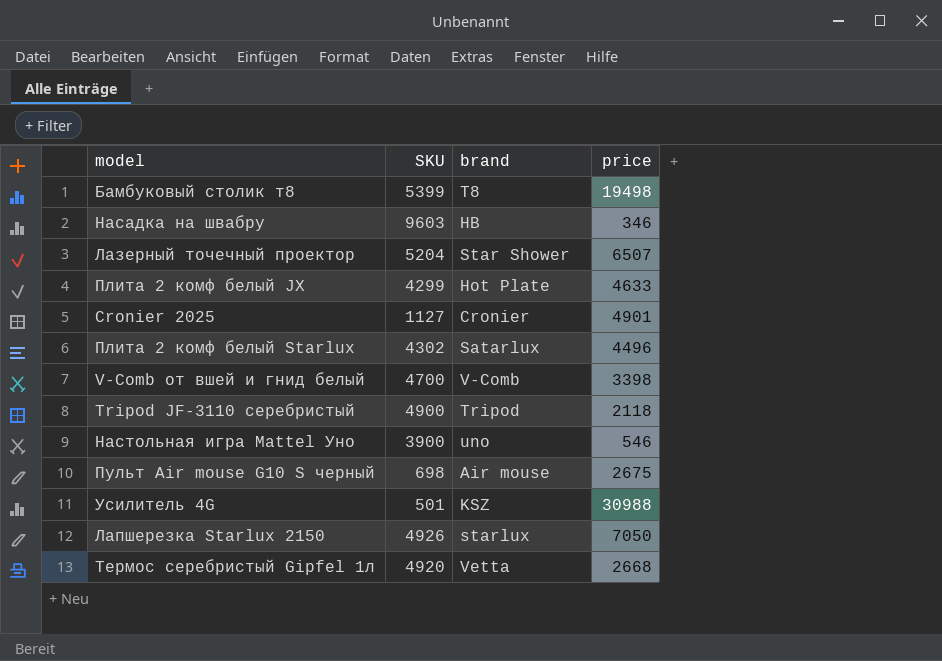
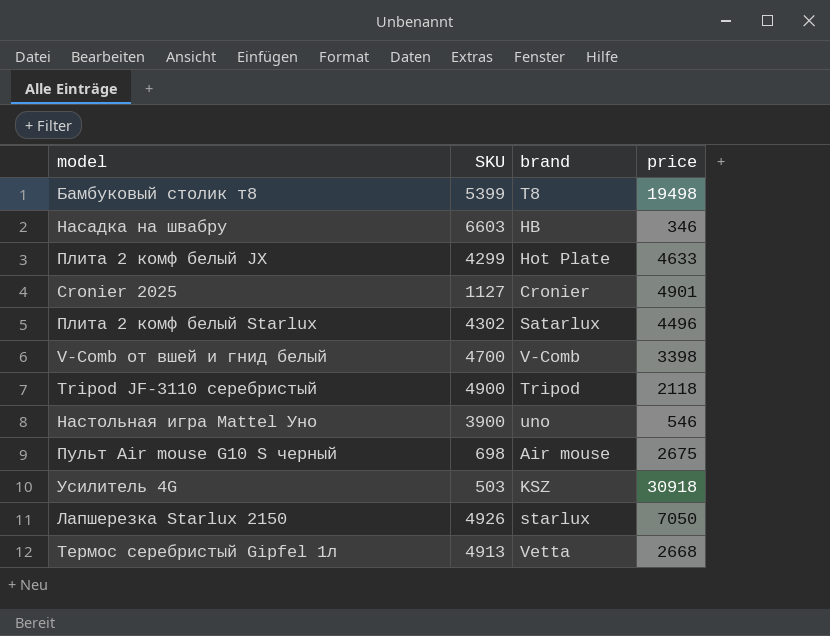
row Лазерный точечный проектор: 5204 | Star Shower | 6507 -> none
Насадка на швабру | SKU: 9603 -> 6603
Усилитель 4G | SKU: 501 -> 503
Усилитель 4G | price: 30988 -> 30918
Термос серебристый Gipfel 1л | SKU: 4920 -> 4913

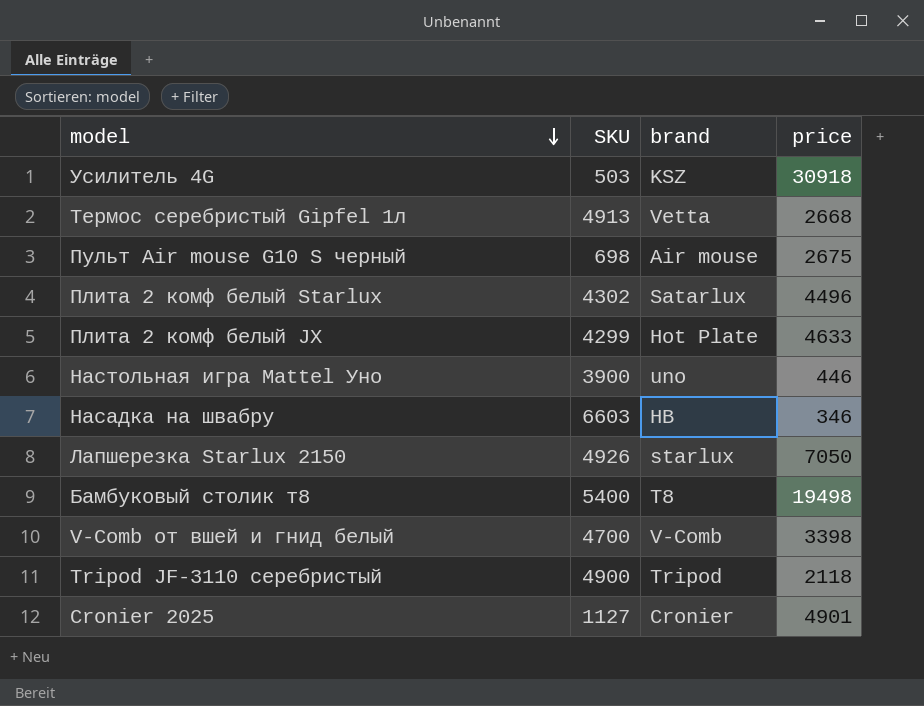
row order: none -> model descending
Настольная игра Mattel Уно | price: 546 -> 446
Бамбуковый столик т8 | SKU: 5399 -> 5400

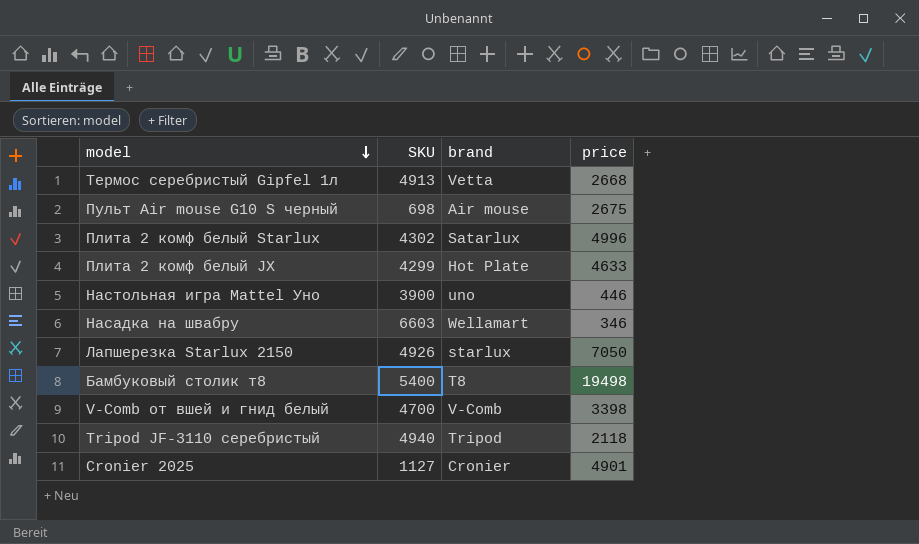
row Усилитель 4G: 503 | KSZ | 30918 -> none
Плита 2 комф белый Starlux | price: 4496 -> 4996
Насадка на швабру | brand: HB -> Wellamart
Tripod JF-3110 серебристый | SKU: 4900 -> 4940

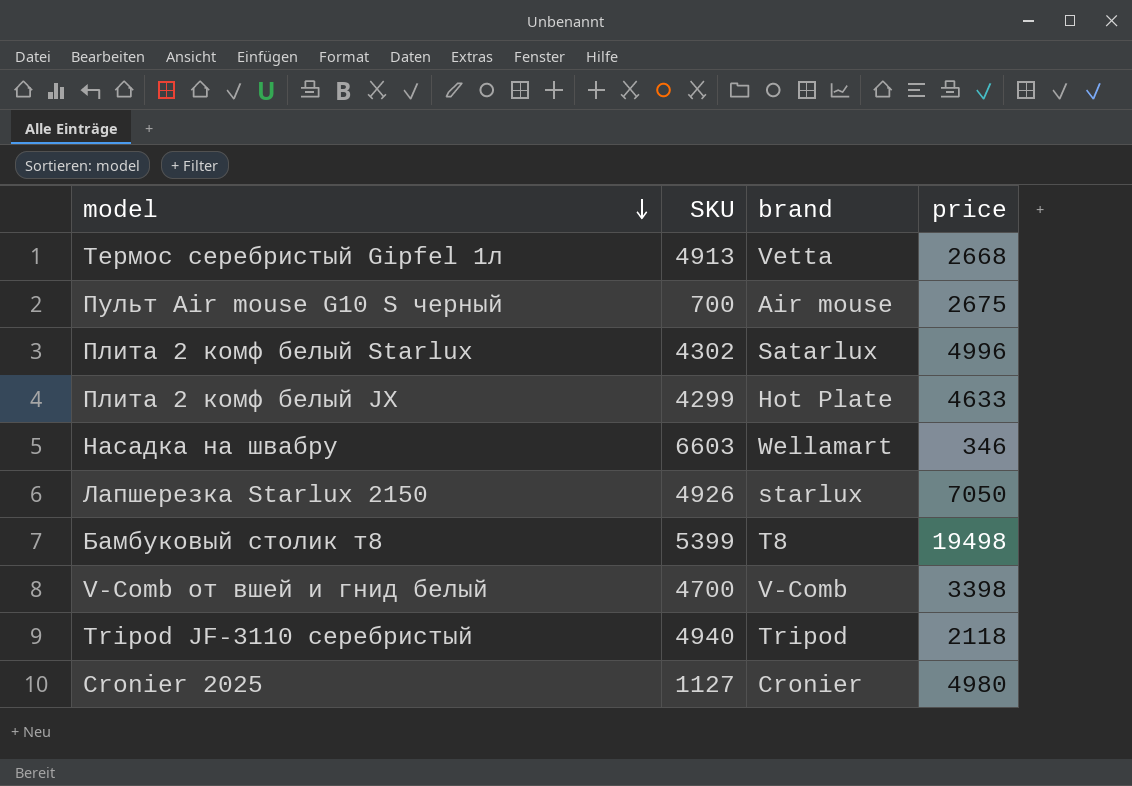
row Настольная игра Mattel Уно: 3900 | uno | 446 -> none
Пульт Air mouse G10 S черный | SKU: 698 -> 700
Бамбуковый столик т8 | SKU: 5400 -> 5399
Cronier 2025 | price: 4901 -> 4980

